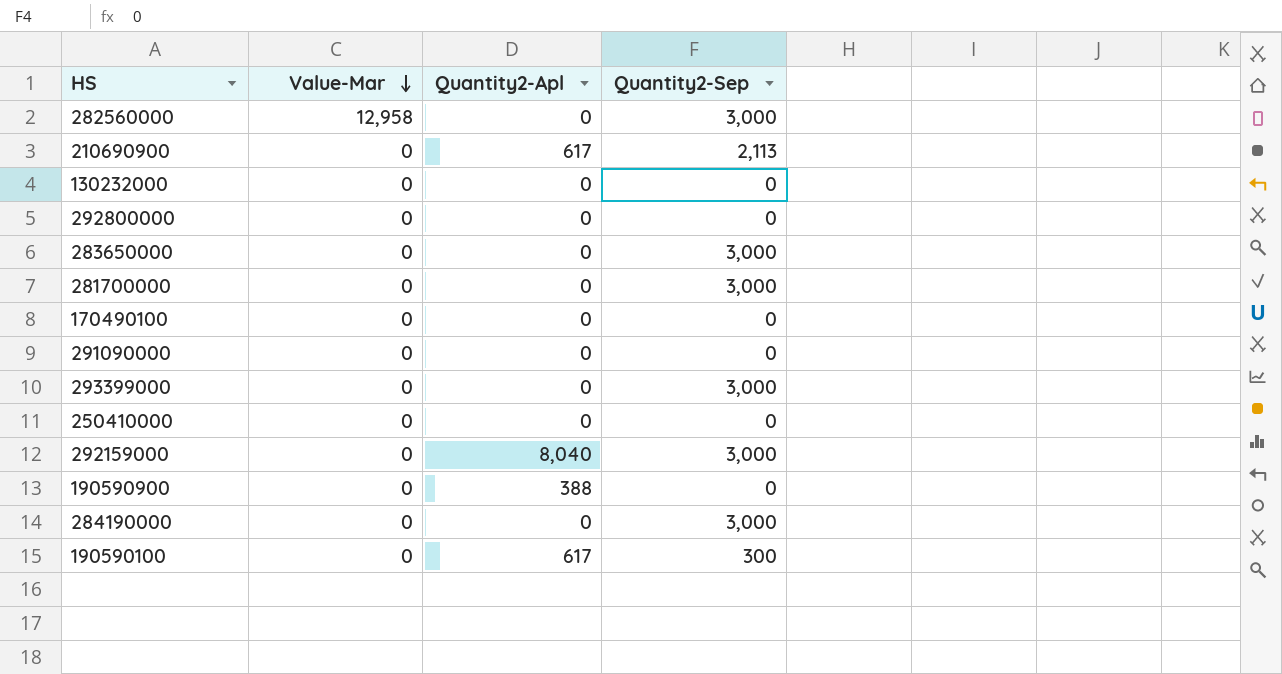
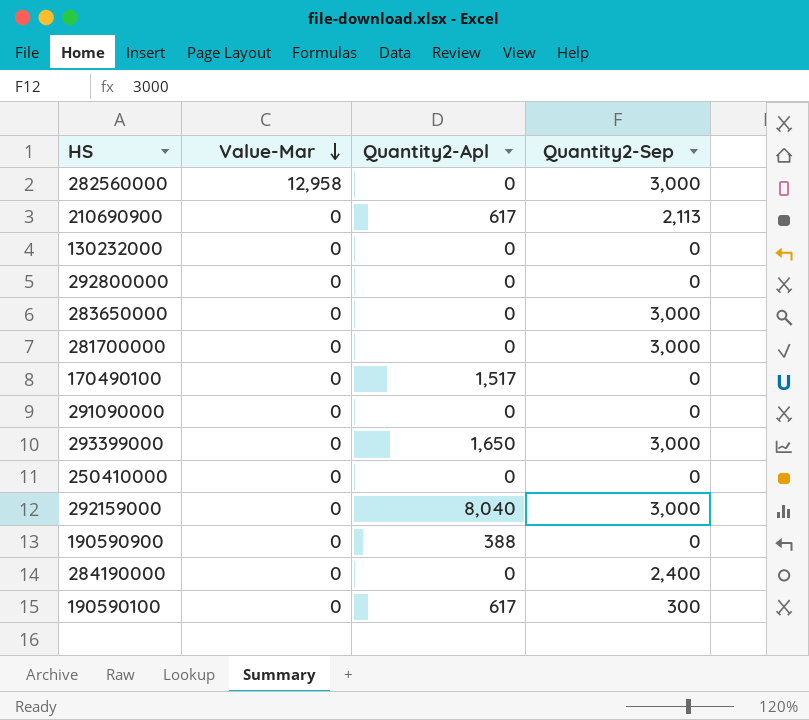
170490100 | Quantity2-Apl: 0 -> 1,517
293399000 | Quantity2-Apl: 0 -> 1,650
284190000 | Quantity2-Sep: 3,000 -> 2,400

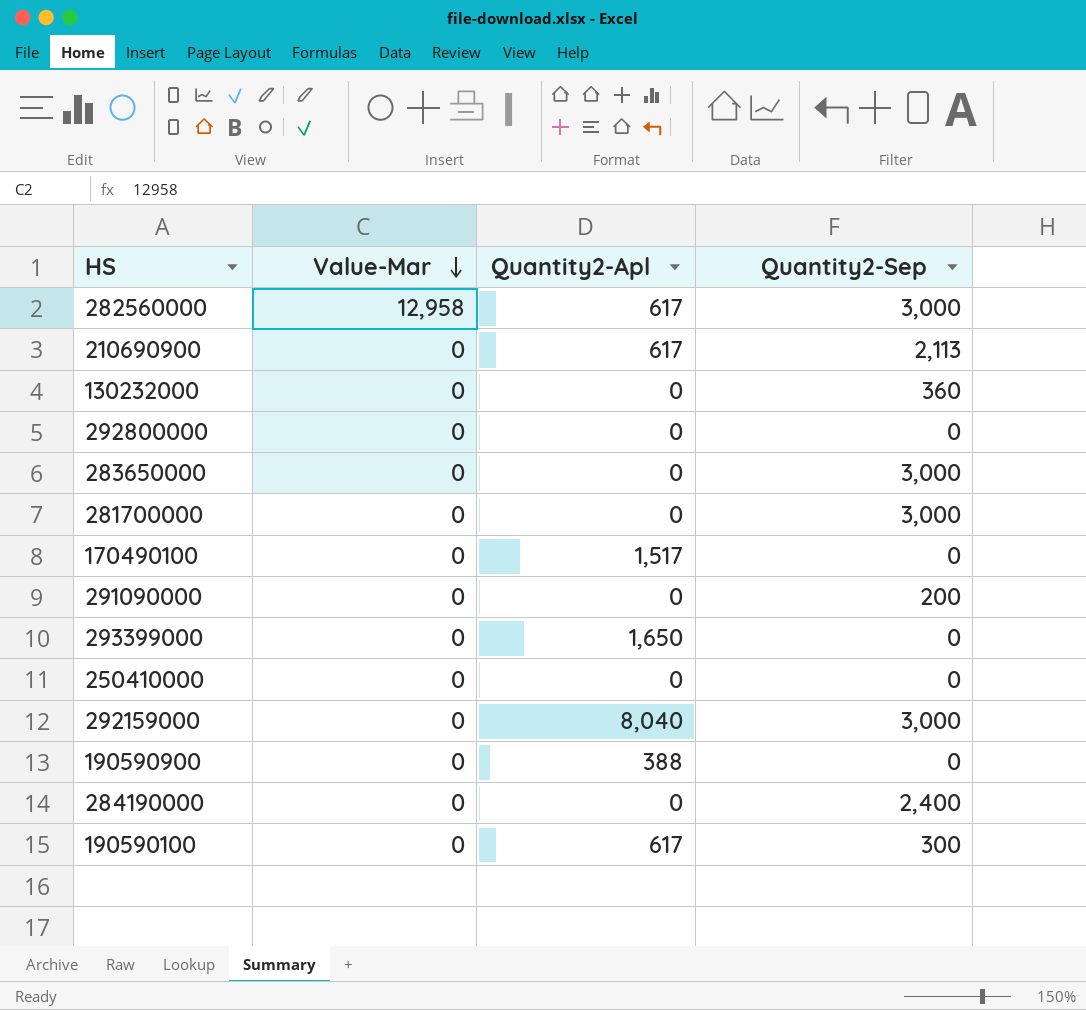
282560000 | Quantity2-Apl: 0 -> 617
130232000 | Quantity2-Sep: 0 -> 360
291090000 | Quantity2-Sep: 0 -> 200
293399000 | Quantity2-Sep: 3,000 -> 0

